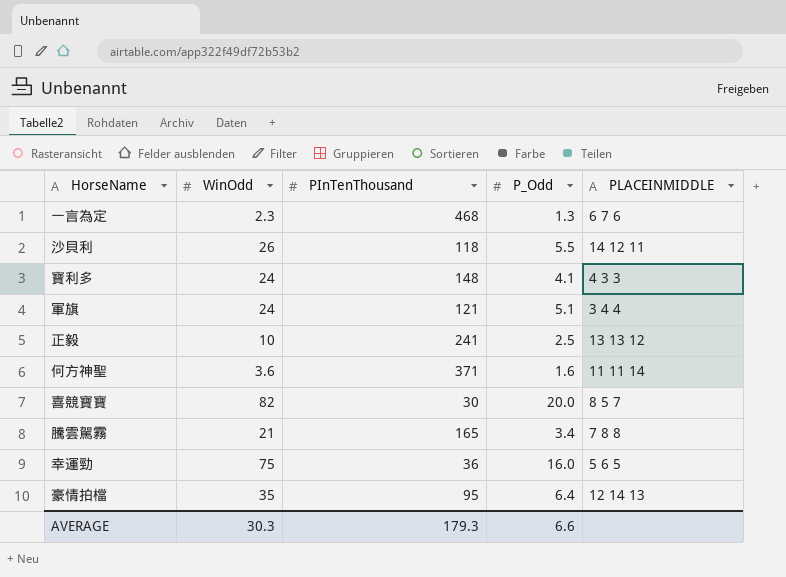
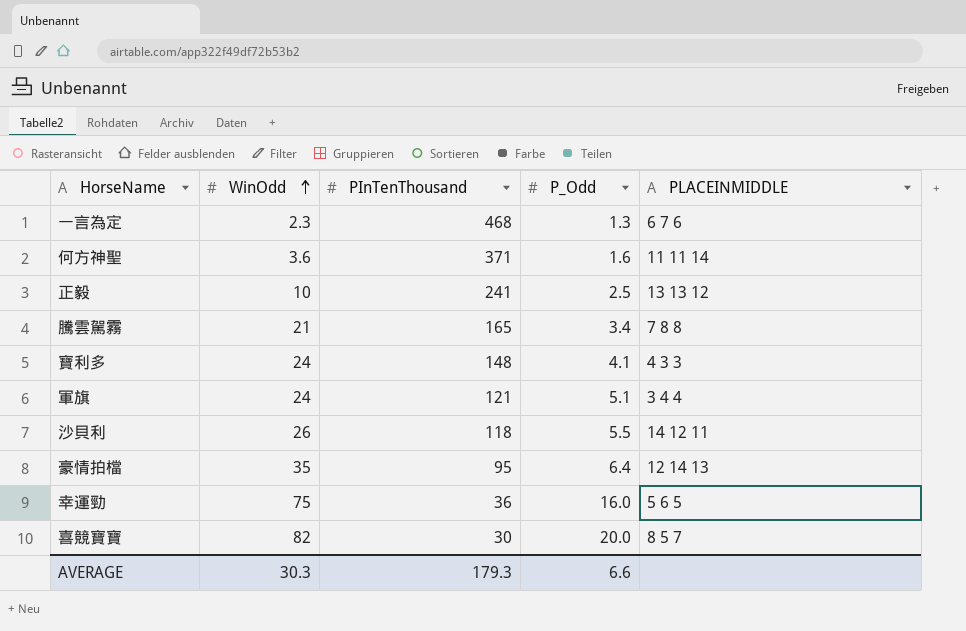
row order: none -> WinOdd ascending

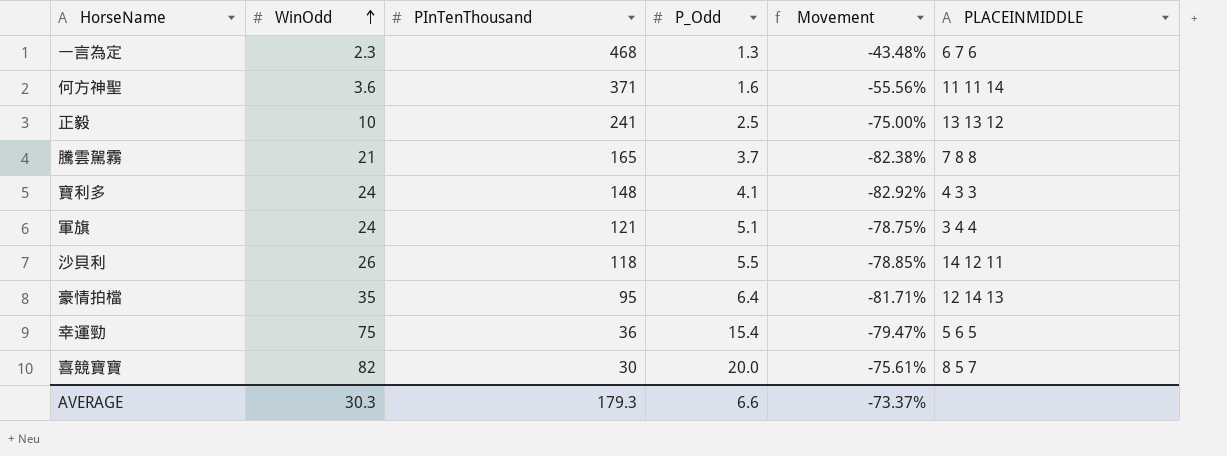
column Movement | formula: none -> ([P_Odd] - [WinOdd]) / [WinOdd]
騰雲駕霧 | P_Odd: 3.4 -> 3.7
幸運勁 | P_Odd: 16.0 -> 15.4

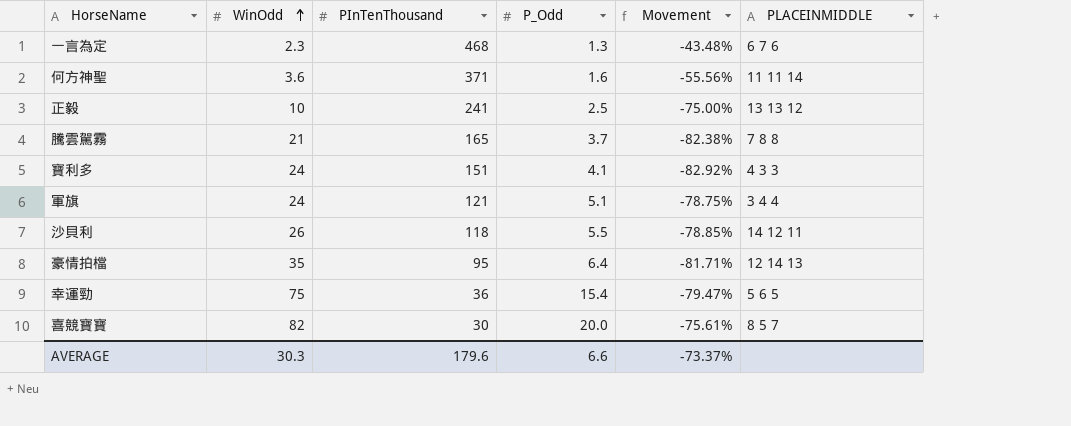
寶利多 | PInTenThousand: 148 -> 151
AVERAGE | PInTenThousand: 179.3 -> 179.6

